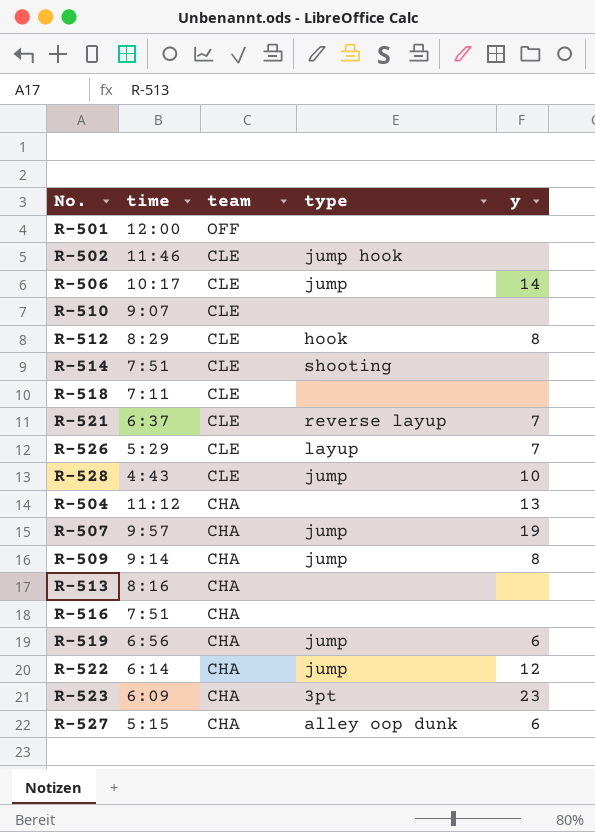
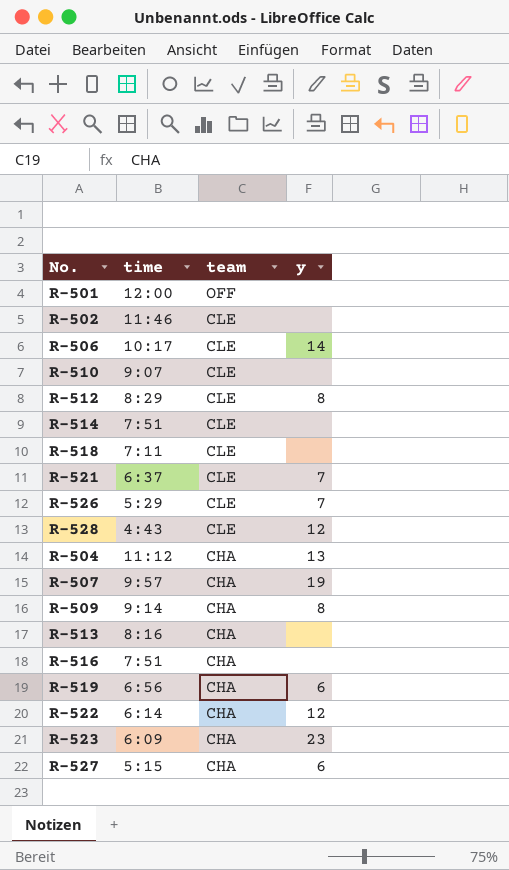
column type | position: 4 -> none
R-528 | y: 10 -> 12

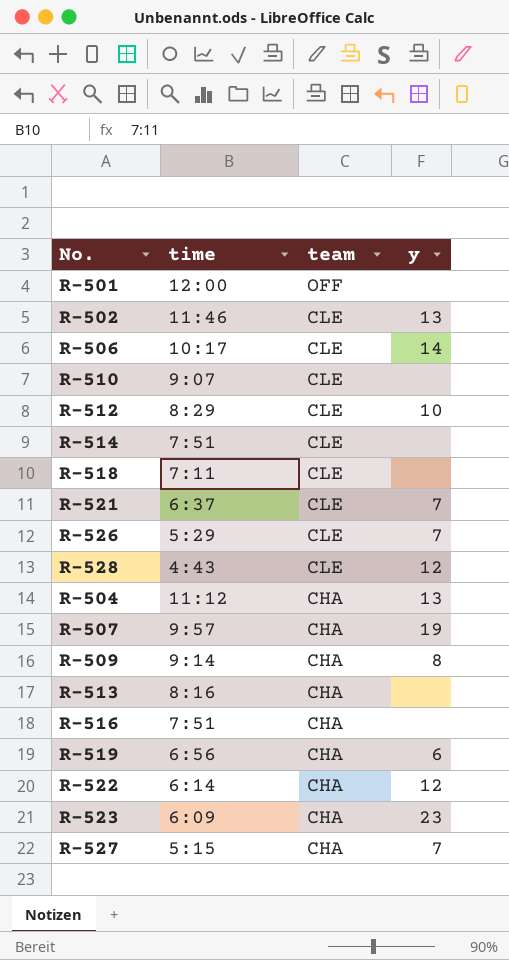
R-502 | y: none -> 13
R-512 | y: 8 -> 10
R-527 | y: 6 -> 7

